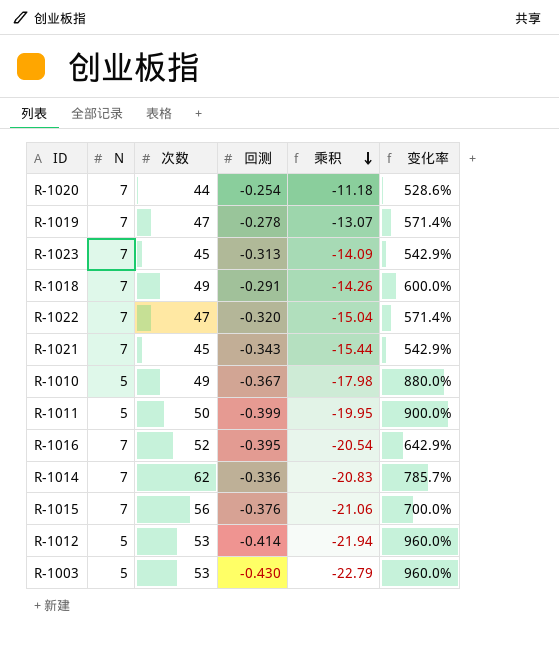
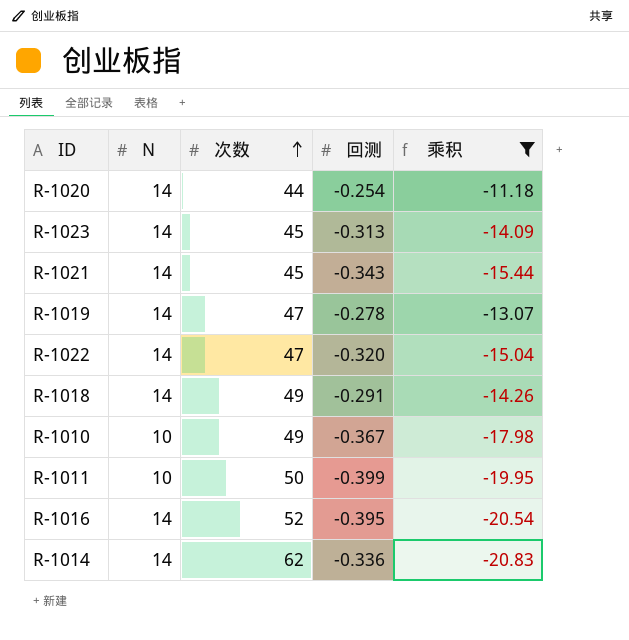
filter: none -> 乘积 >= -20.83
row order: 乘积 descending -> 次数 ascending
column 变化率 | formula: ([次数] - [N]) / [N] -> none
R-1020 | N: 7 -> 14
R-1023 | N: 7 -> 14
R-1021 | N: 7 -> 14
R-1019 | N: 7 -> 14
R-1022 | N: 7 -> 14
R-1018 | N: 7 -> 14
R-1010 | N: 5 -> 10
R-1011 | N: 5 -> 10
R-1016 | N: 7 -> 14
R-1014 | N: 7 -> 14

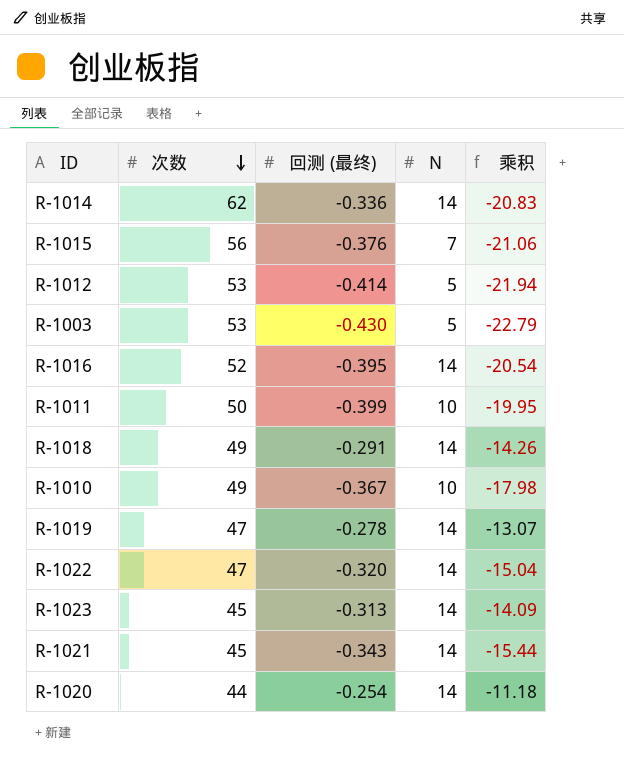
filter: 乘积 >= -20.83 -> none
row order: 次数 ascending -> 次数 descending
column name: 回测 -> 回测 (最终)
column N | position: 2 -> 4

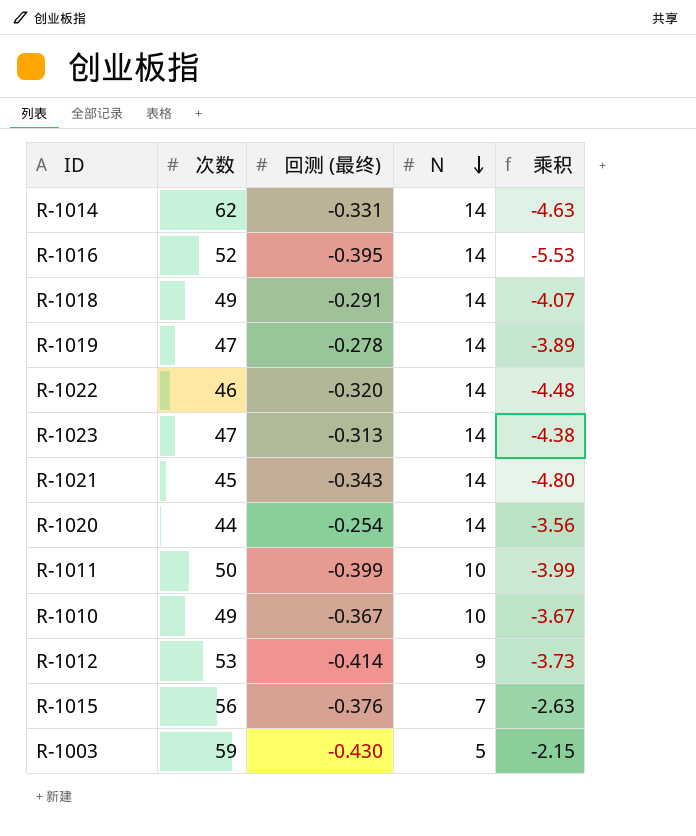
row order: 次数 descending -> N descending
column 乘积 | formula: [次数] * [回测 (最终)] -> [回测 (最终)] * [N]
R-1014 | 回测 (最终): -0.336 -> -0.331
R-1022 | 次数: 47 -> 46
R-1023 | 次数: 45 -> 47
R-1012 | N: 5 -> 9
R-1003 | 次数: 53 -> 59

